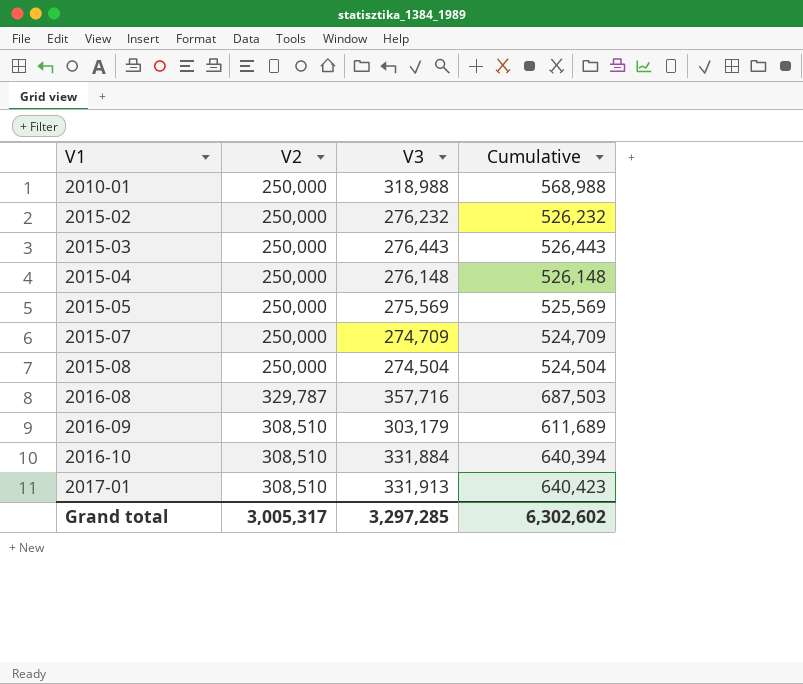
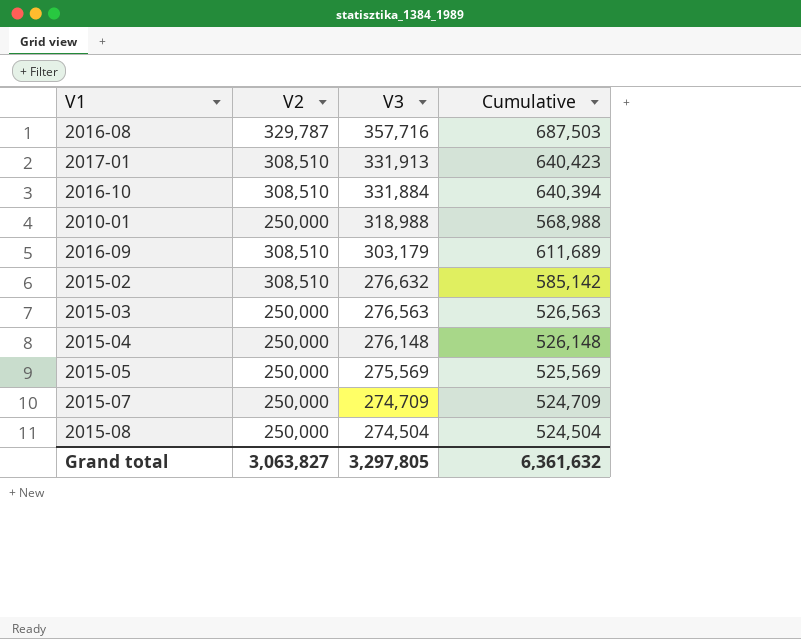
row order: V1 ascending -> V3 descending
2015-02 | V2: 250,000 -> 308,510
2015-02 | V3: 276,232 -> 276,632
2015-02 | Cumulative: 526,232 -> 585,142
2015-03 | V3: 276,443 -> 276,563
2015-03 | Cumulative: 526,443 -> 526,563
Grand total | V2: 3,005,317 -> 3,063,827
Grand total | V3: 3,297,285 -> 3,297,805
Grand total | Cumulative: 6,302,602 -> 6,361,632

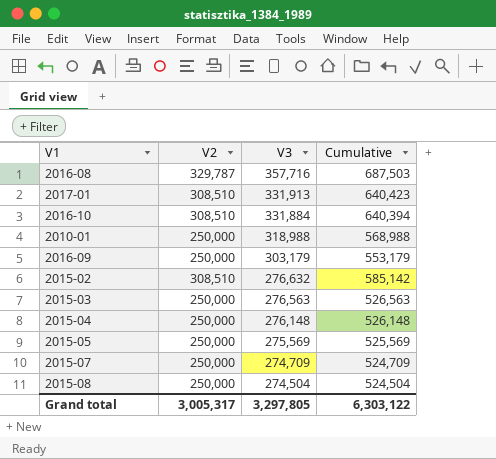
2016-09 | V2: 308,510 -> 250,000
2016-09 | Cumulative: 611,689 -> 553,179
Grand total | V2: 3,063,827 -> 3,005,317
Grand total | Cumulative: 6,361,632 -> 6,303,122

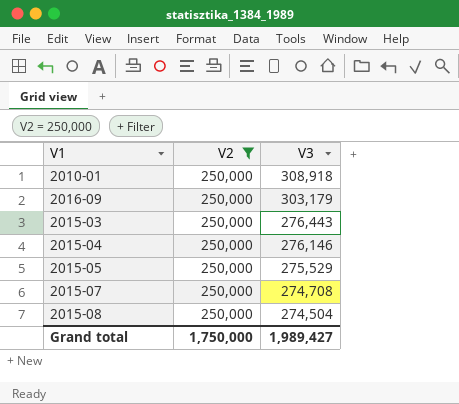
filter: none -> V2 = 250,000
column Cumulative | formula: [V2] + [V3] -> none
2010-01 | V3: 318,988 -> 308,918
2015-03 | V3: 276,563 -> 276,443
2015-04 | V3: 276,148 -> 276,146
2015-05 | V3: 275,569 -> 275,529
2015-07 | V3: 274,709 -> 274,708
Grand total | V2: 3,005,317 -> 1,750,000
Grand total | V3: 3,297,805 -> 1,989,427

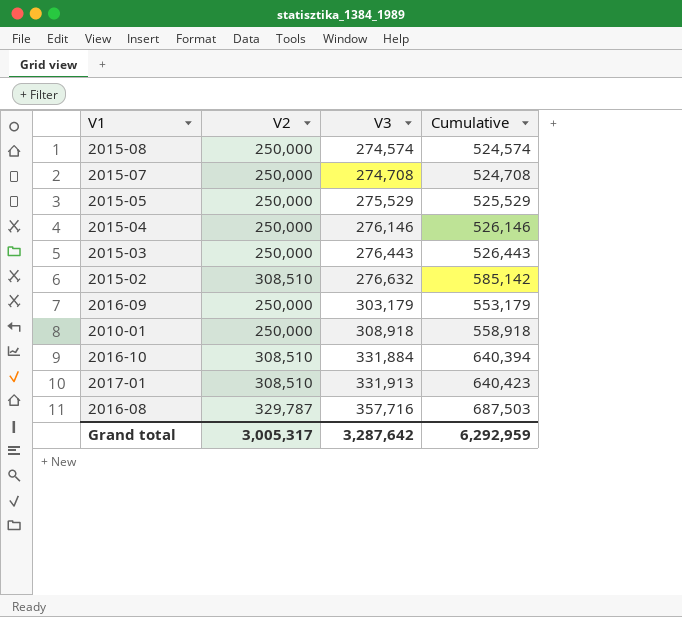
filter: V2 = 250,000 -> none
row order: V3 descending -> V3 ascending
column Cumulative | formula: none -> [V2] + [V3]
2015-08 | V3: 274,504 -> 274,574
Grand total | V2: 1,750,000 -> 3,005,317
Grand total | V3: 1,989,427 -> 3,287,642

